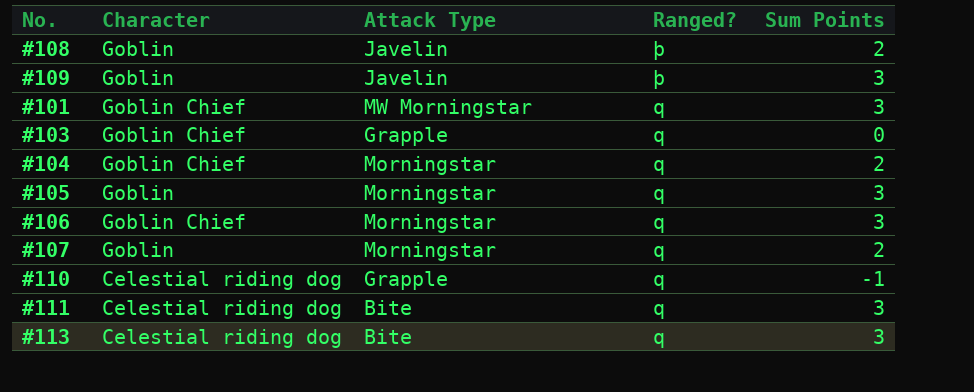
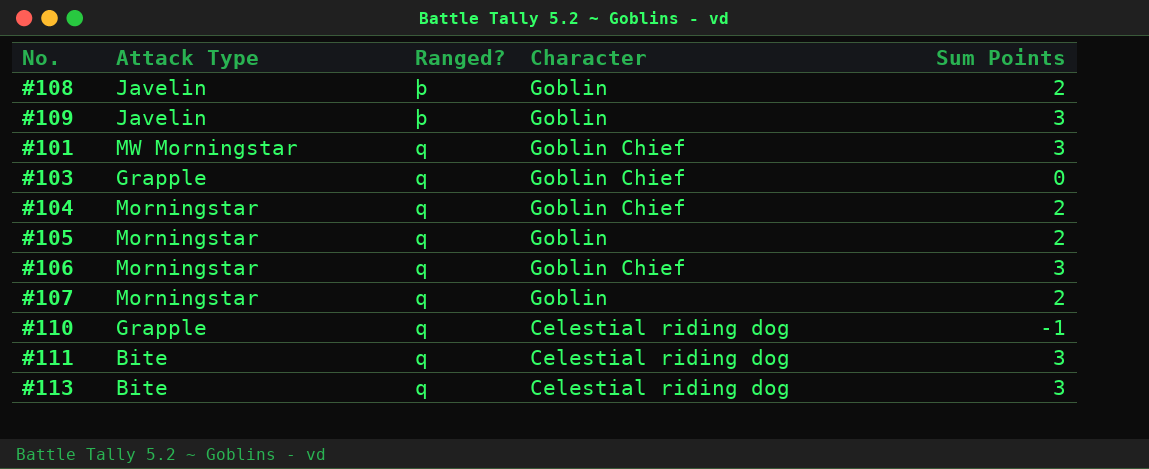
column Character | position: 2 -> 4
#105 | Sum Points: 3 -> 2

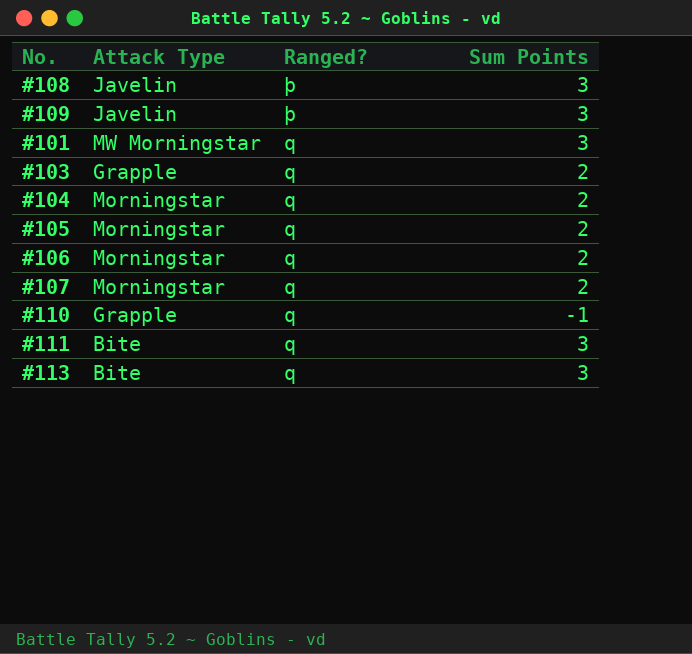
column Character | position: 4 -> none
#108 | Sum Points: 2 -> 3
#103 | Sum Points: 0 -> 2
#106 | Sum Points: 3 -> 2

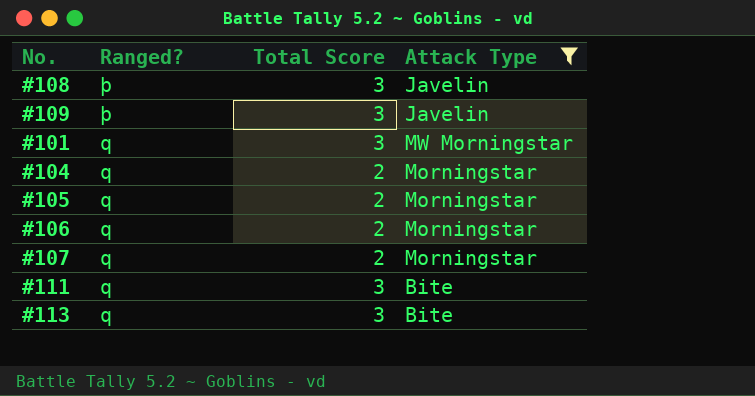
filter: none -> Attack Type != Grapple
column name: Sum Points -> Total Score
column Attack Type | position: 2 -> 4

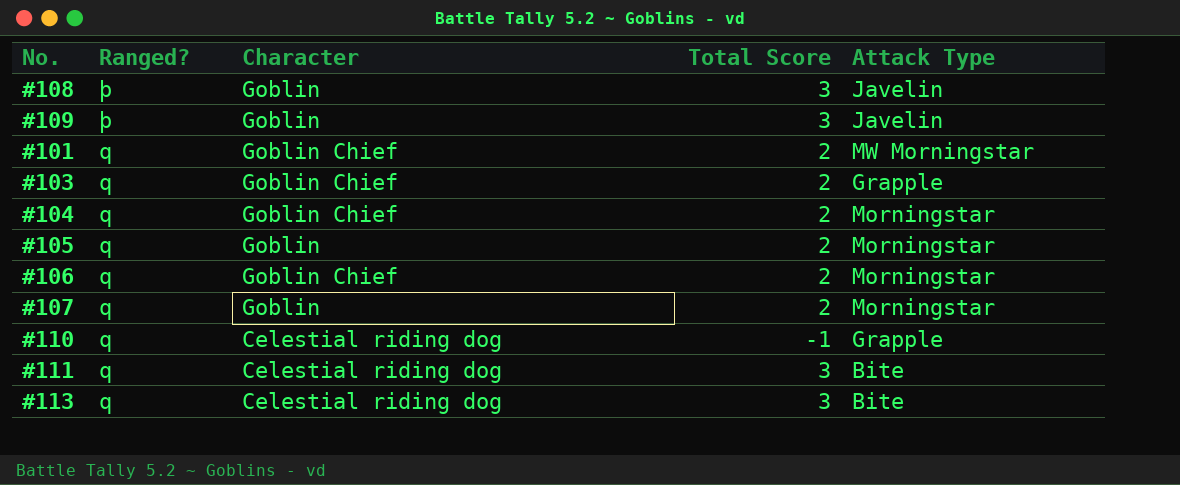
filter: Attack Type != Grapple -> none
column Character | position: none -> 3
#101 | Total Score: 3 -> 2

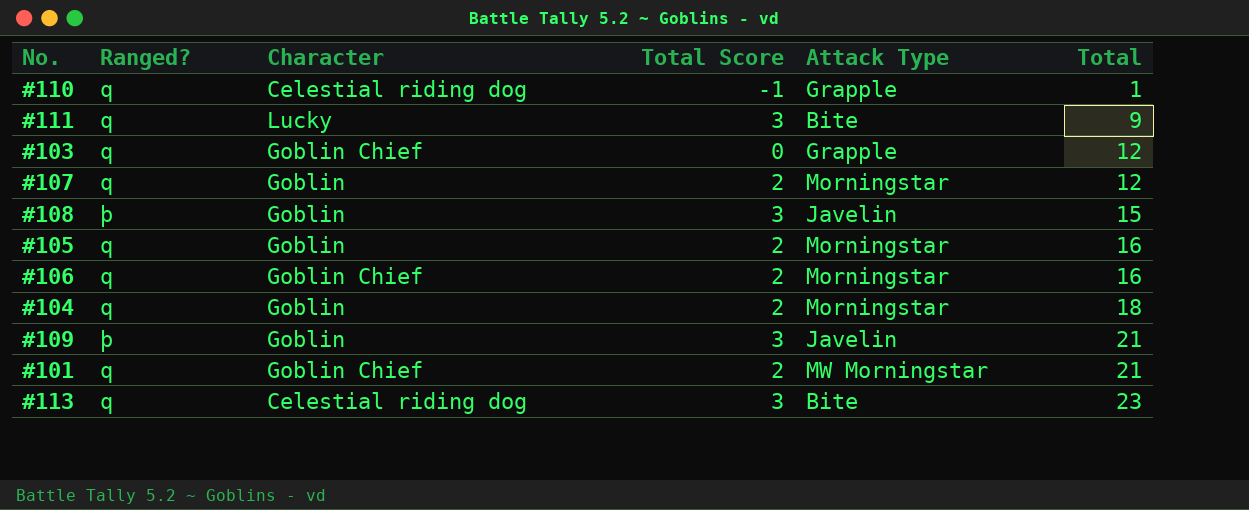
row order: Ranged? descending -> Total ascending
column Total | position: none -> 6
#111 | Character: Celestial riding dog -> Lucky
#103 | Total Score: 2 -> 0
#104 | Character: Goblin Chief -> Goblin

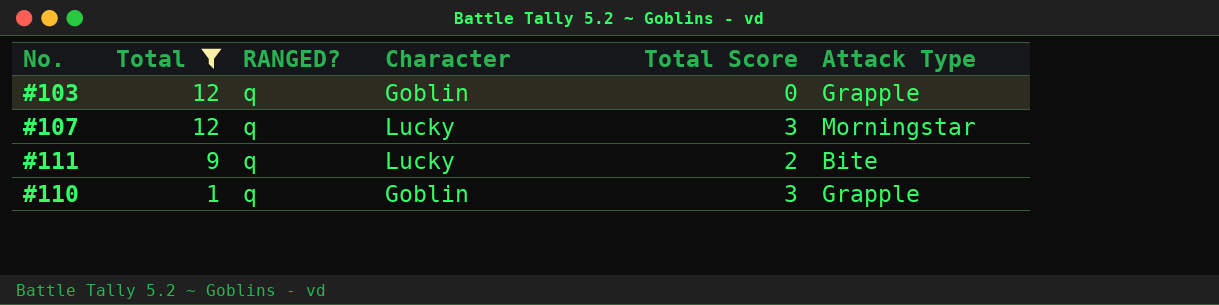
filter: none -> Total <= 12
row order: Total ascending -> Total descending
column Total | position: 6 -> 2
column name: Ranged? -> RANGED?
#103 | Character: Goblin Chief -> Goblin
#107 | Character: Goblin -> Lucky
#107 | Total Score: 2 -> 3
#111 | Total Score: 3 -> 2
#110 | Character: Celestial riding dog -> Goblin
#110 | Total Score: -1 -> 3

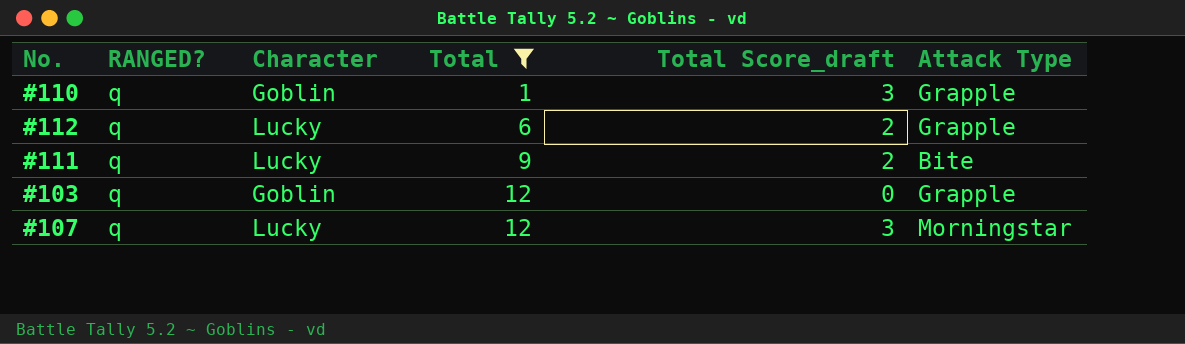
row order: Total descending -> Total ascending
column Total | position: 2 -> 4
column name: Total Score -> Total Score_draft
row #112: none -> q | Lucky | 6 | 2 | Grapple

